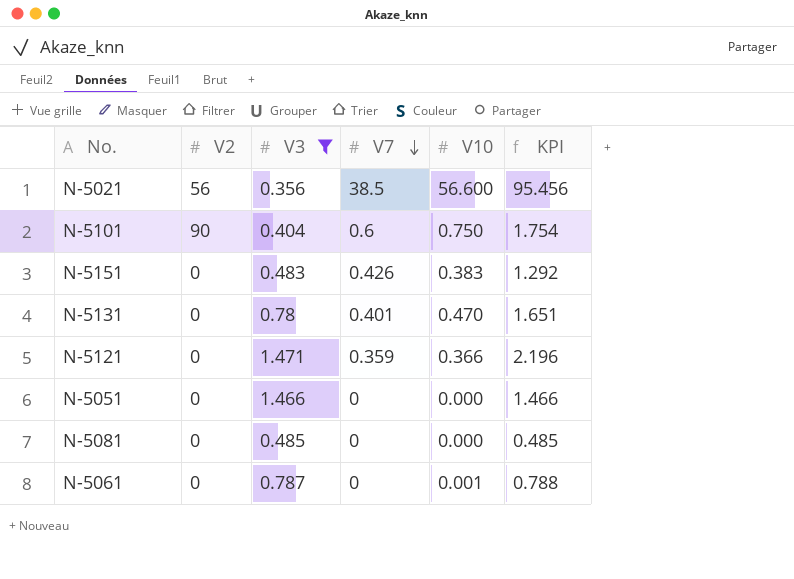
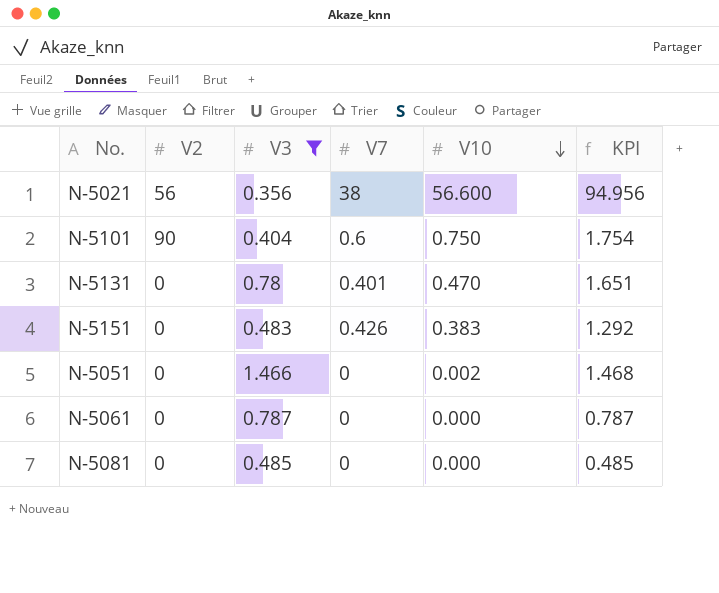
row order: V7 descending -> V10 descending
row N-5121: 0 | 1.471 | 0.359 | 0.366 | 2.196 -> none
N-5021 | V7: 38.5 -> 38
N-5021 | KPI: 95.456 -> 94.956
N-5051 | V10: 0.000 -> 0.002
N-5051 | KPI: 1.466 -> 1.468
N-5061 | V10: 0.001 -> 0.000
N-5061 | KPI: 0.788 -> 0.787

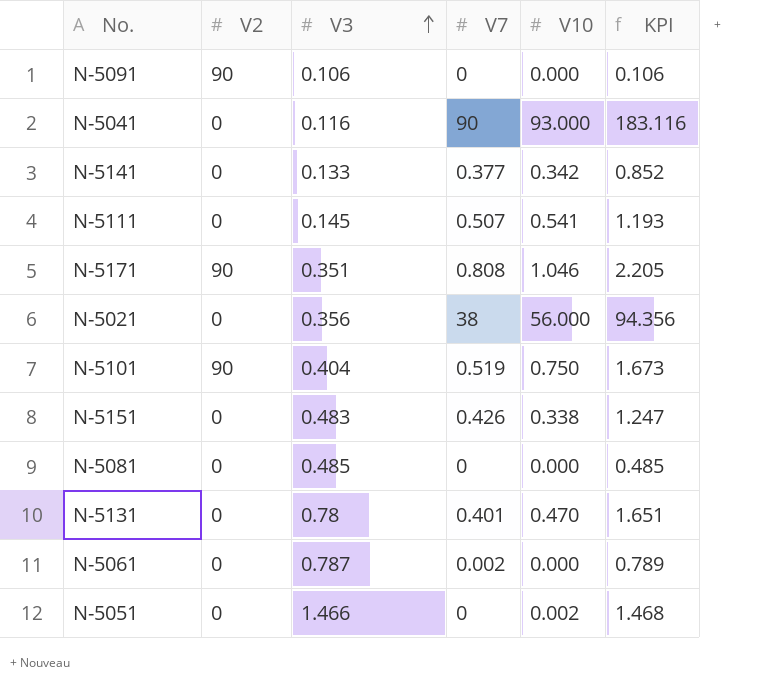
filter: V3 >= 0.356 -> none
row order: V10 descending -> V3 ascending
N-5021 | V2: 56 -> 0
N-5021 | V10: 56.600 -> 56.000
N-5021 | KPI: 94.956 -> 94.356
N-5101 | V7: 0.6 -> 0.519
N-5101 | KPI: 1.754 -> 1.673
N-5151 | V10: 0.383 -> 0.338
N-5151 | KPI: 1.292 -> 1.247
N-5061 | V7: 0 -> 0.002
N-5061 | KPI: 0.787 -> 0.789

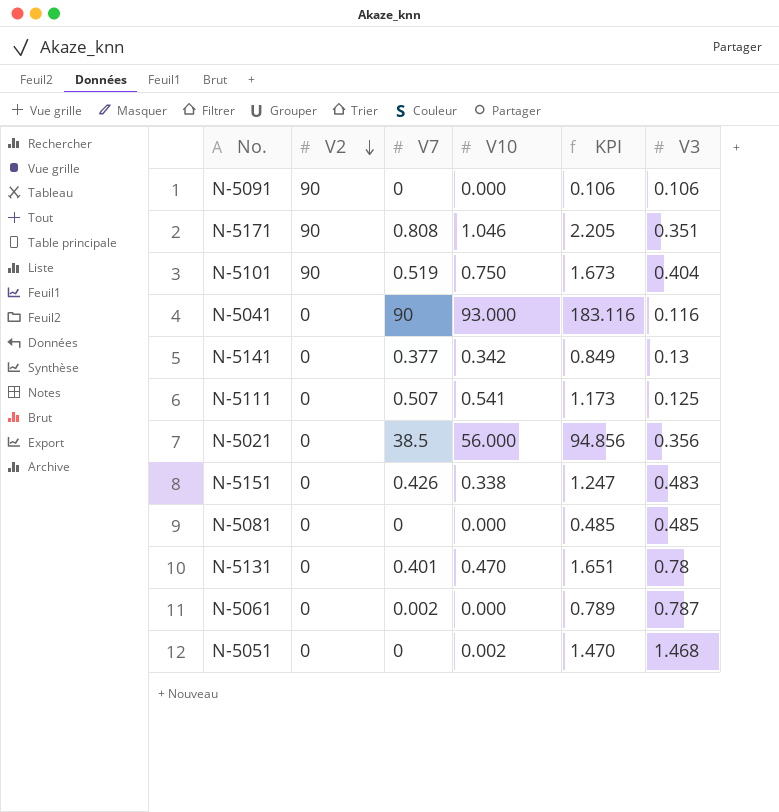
row order: V3 ascending -> V2 descending
column V3 | position: 3 -> 6
N-5141 | KPI: 0.852 -> 0.849
N-5141 | V3: 0.133 -> 0.13
N-5111 | KPI: 1.193 -> 1.173
N-5111 | V3: 0.145 -> 0.125
N-5021 | V7: 38 -> 38.5
N-5021 | KPI: 94.356 -> 94.856
N-5051 | KPI: 1.468 -> 1.470
N-5051 | V3: 1.466 -> 1.468

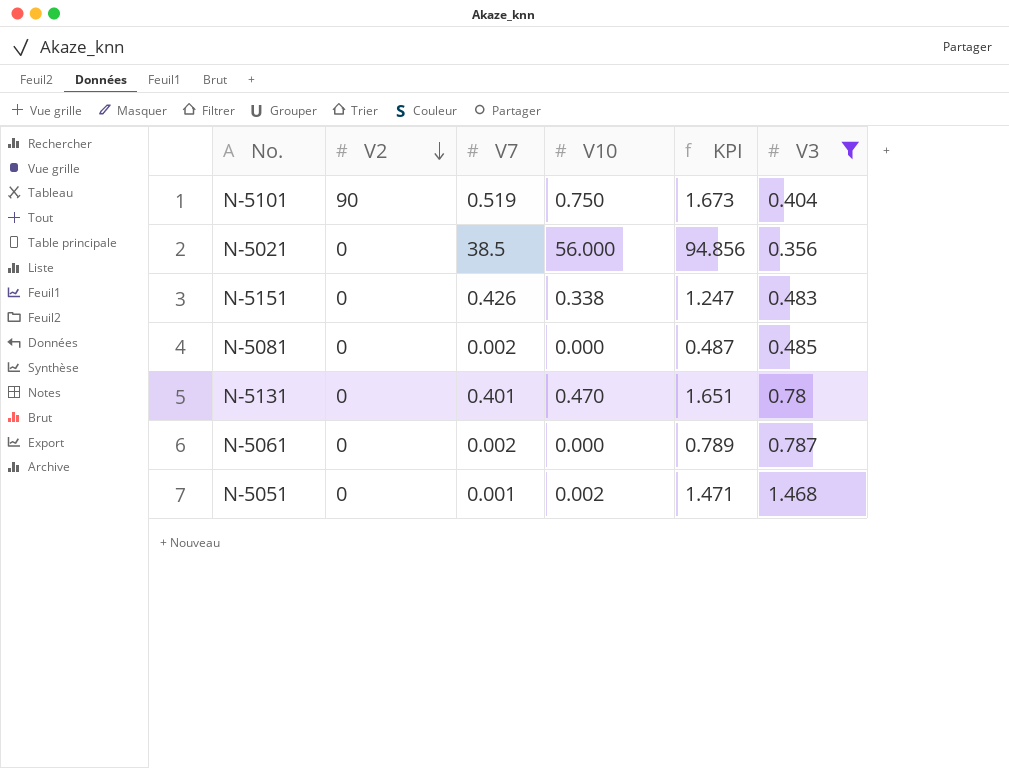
filter: none -> V3 >= 0.356
N-5081 | V7: 0 -> 0.002
N-5081 | KPI: 0.485 -> 0.487
N-5051 | V7: 0 -> 0.001
N-5051 | KPI: 1.470 -> 1.471

